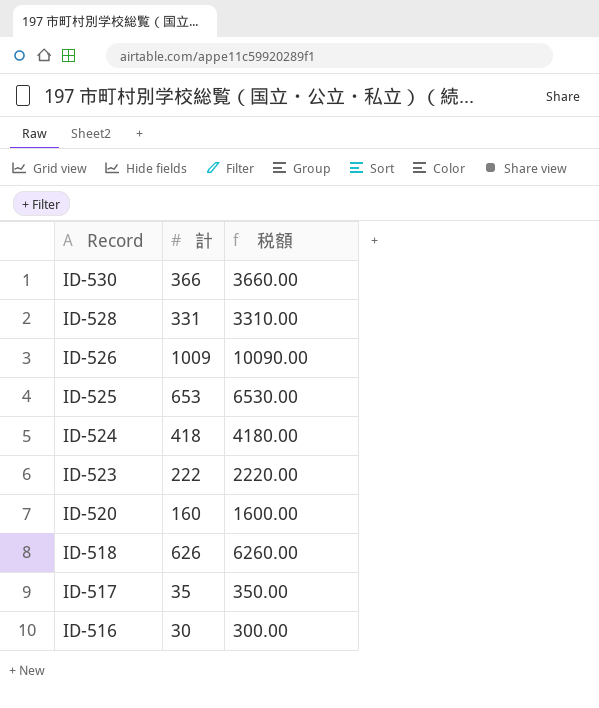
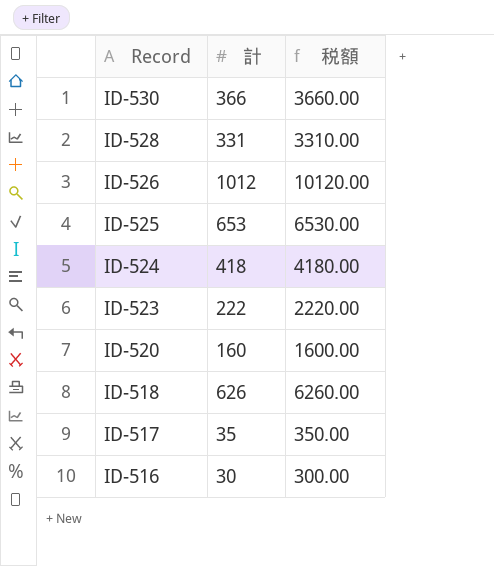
ID-526 | 計: 1009 -> 1012
ID-526 | 税額: 10090.00 -> 10120.00

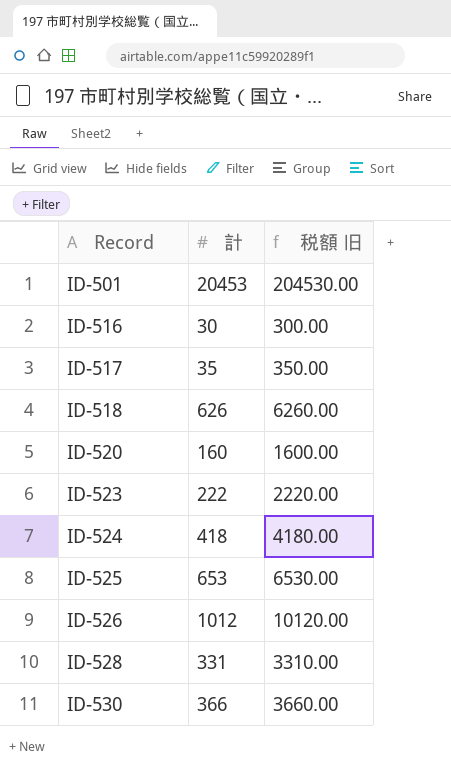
row order: Record descending -> Record ascending
column name: 税額 -> 税額 旧
row ID-501: none -> 20453 | 204530.00

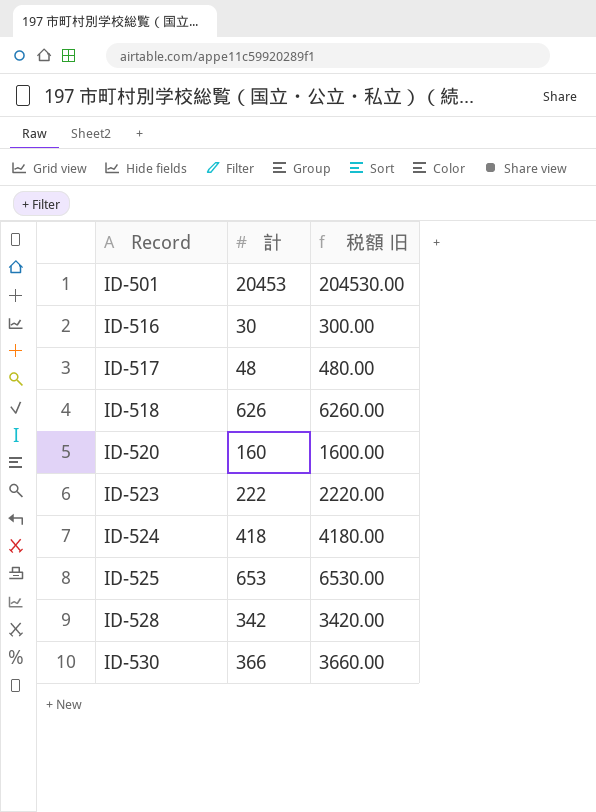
row ID-526: 1012 | 10120.00 -> none
ID-517 | 計: 35 -> 48
ID-517 | 税額 旧: 350.00 -> 480.00
ID-528 | 計: 331 -> 342
ID-528 | 税額 旧: 3310.00 -> 3420.00

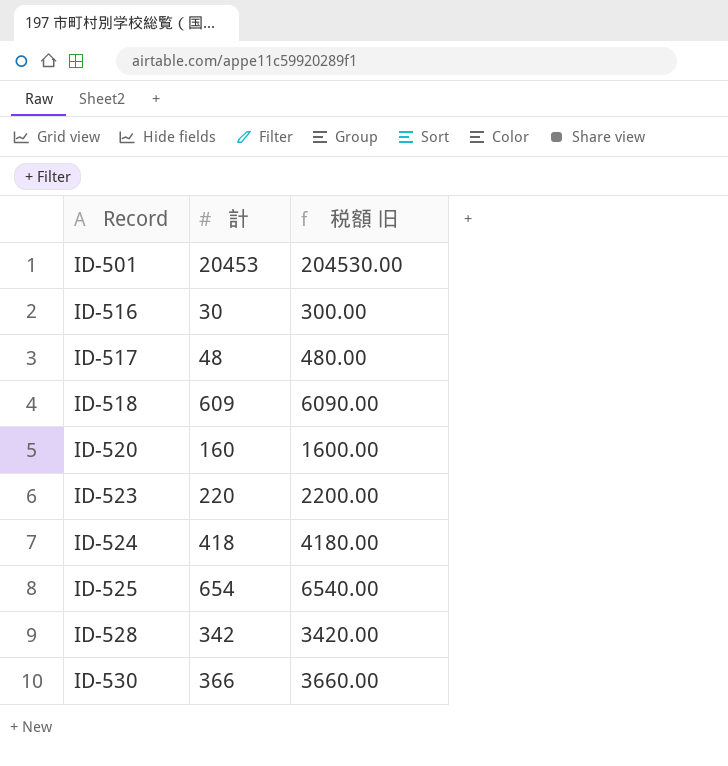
ID-518 | 計: 626 -> 609
ID-518 | 税額 旧: 6260.00 -> 6090.00
ID-523 | 計: 222 -> 220
ID-523 | 税額 旧: 2220.00 -> 2200.00
ID-525 | 計: 653 -> 654
ID-525 | 税額 旧: 6530.00 -> 6540.00

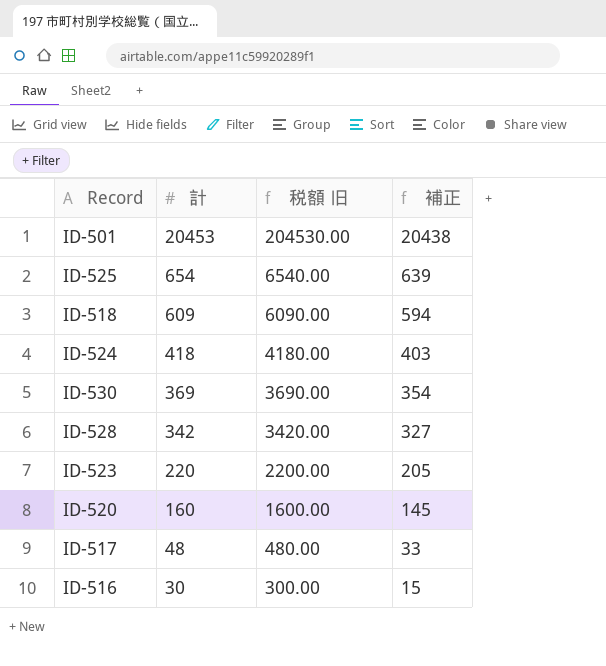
row order: Record ascending -> 計 descending
column 補正 | formula: none -> [計] - 15
ID-530 | 計: 366 -> 369
ID-530 | 税額 旧: 3660.00 -> 3690.00

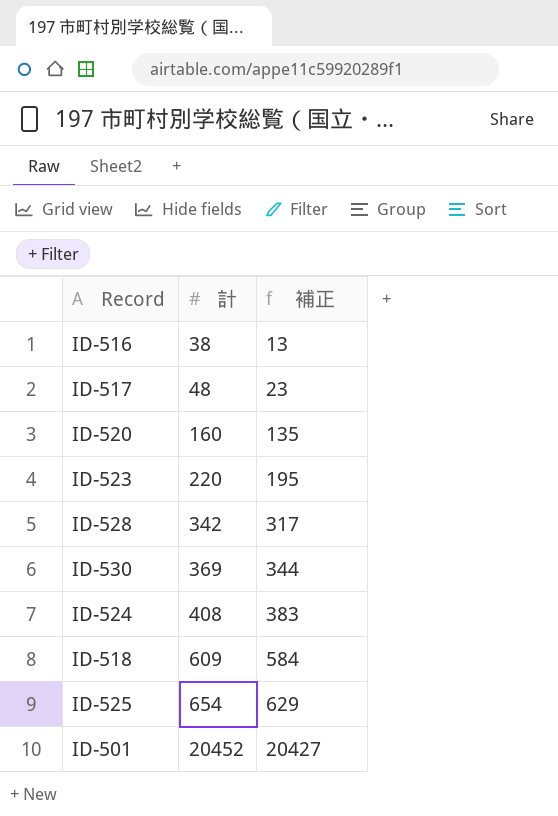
row order: 計 descending -> 計 ascending
column 税額 旧 | formula: [計] * 10 -> none
column 補正 | formula: [計] - 15 -> [計] - 25
ID-516 | 計: 30 -> 38
ID-524 | 計: 418 -> 408
ID-501 | 計: 20453 -> 20452

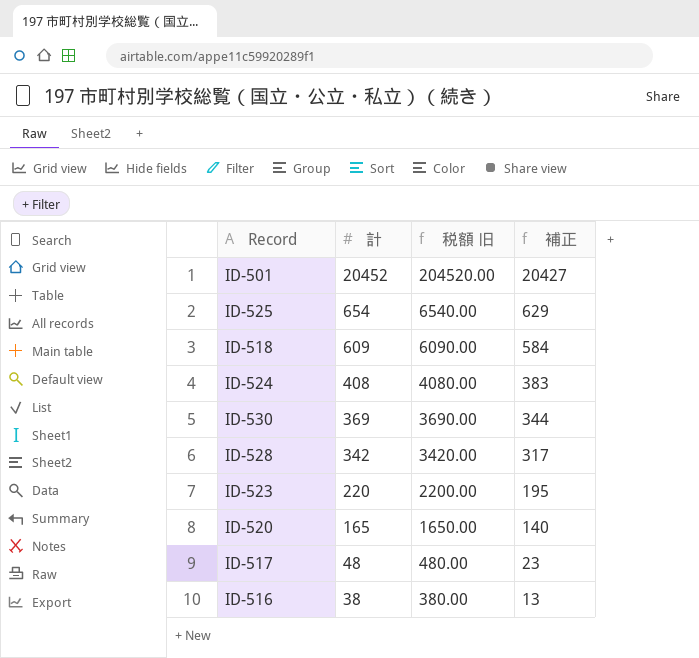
row order: 計 ascending -> 計 descending
column 税額 旧 | formula: none -> [計] * 10
ID-520 | 計: 160 -> 165
ID-520 | 補正: 135 -> 140

